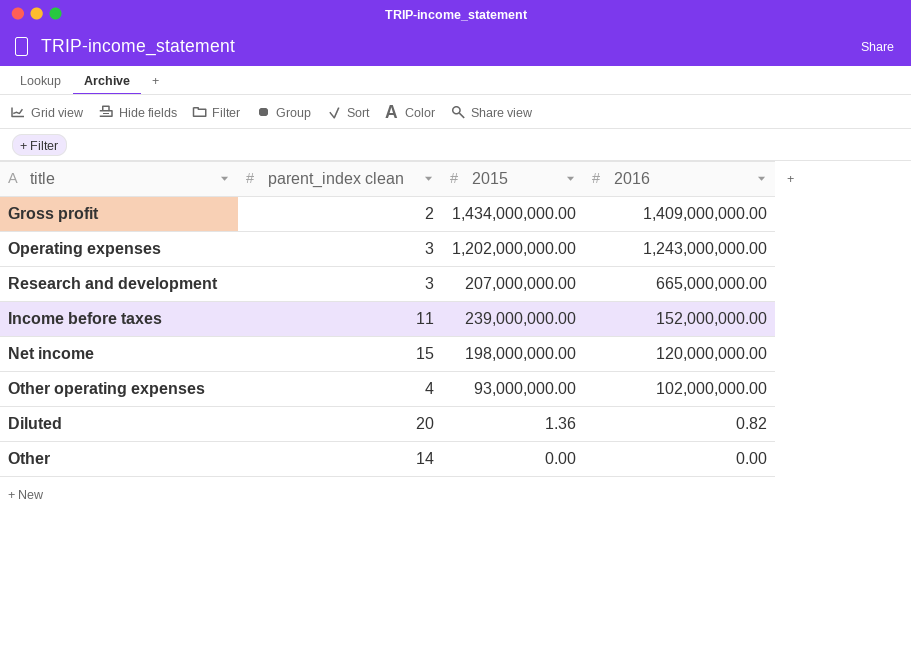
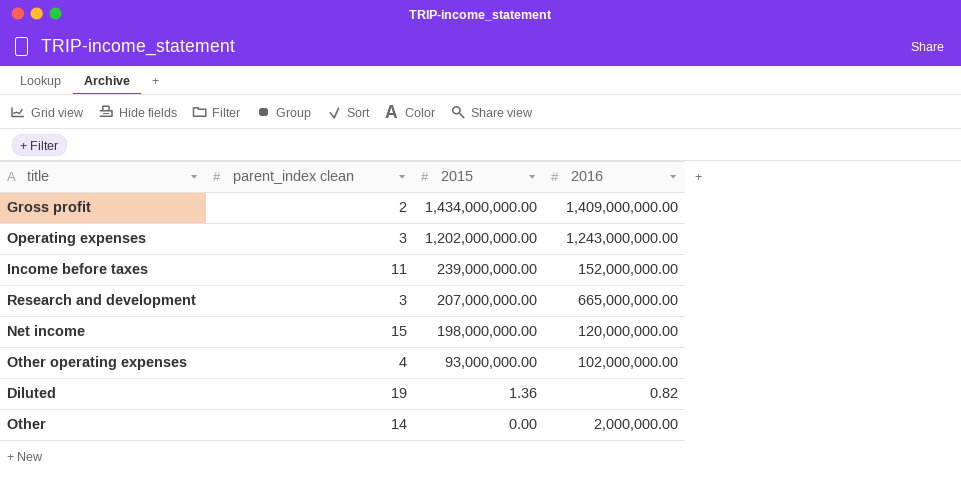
row order: 2016 descending -> 2015 descending
Diluted | parent_index clean: 20 -> 19
Other | 2016: 0.00 -> 2,000,000.00

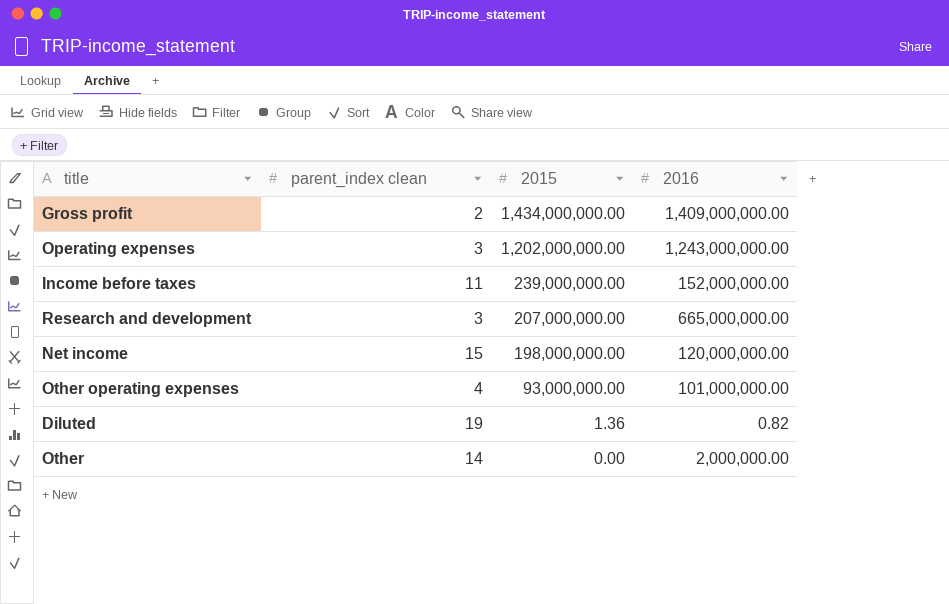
Other operating expenses | 2016: 102,000,000.00 -> 101,000,000.00

